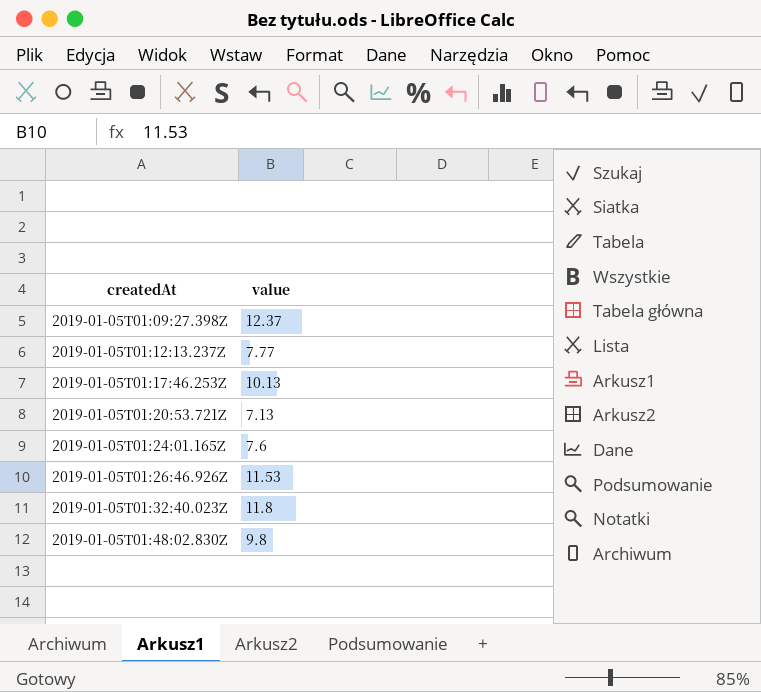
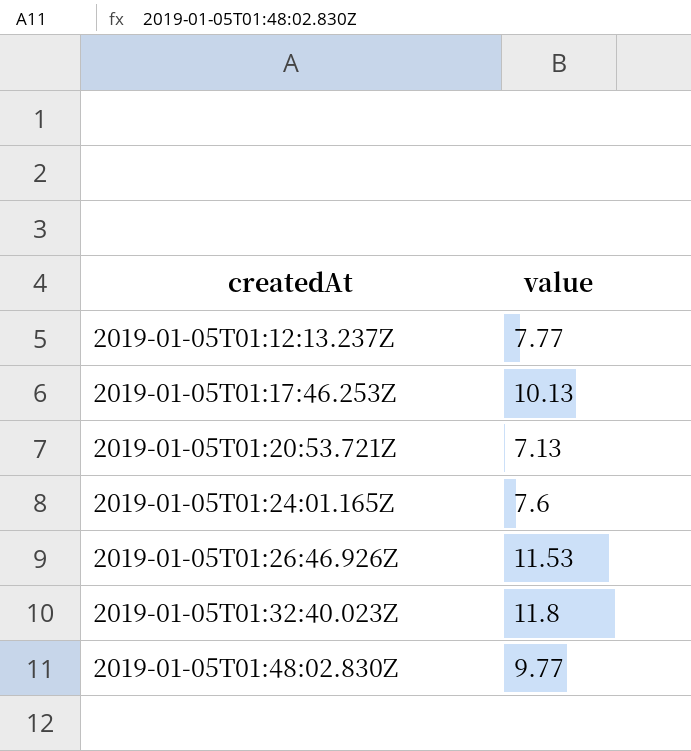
row 2019-01-05T01:09:27.398Z: 12.37 -> none
2019-01-05T01:48:02.830Z | value: 9.8 -> 9.77

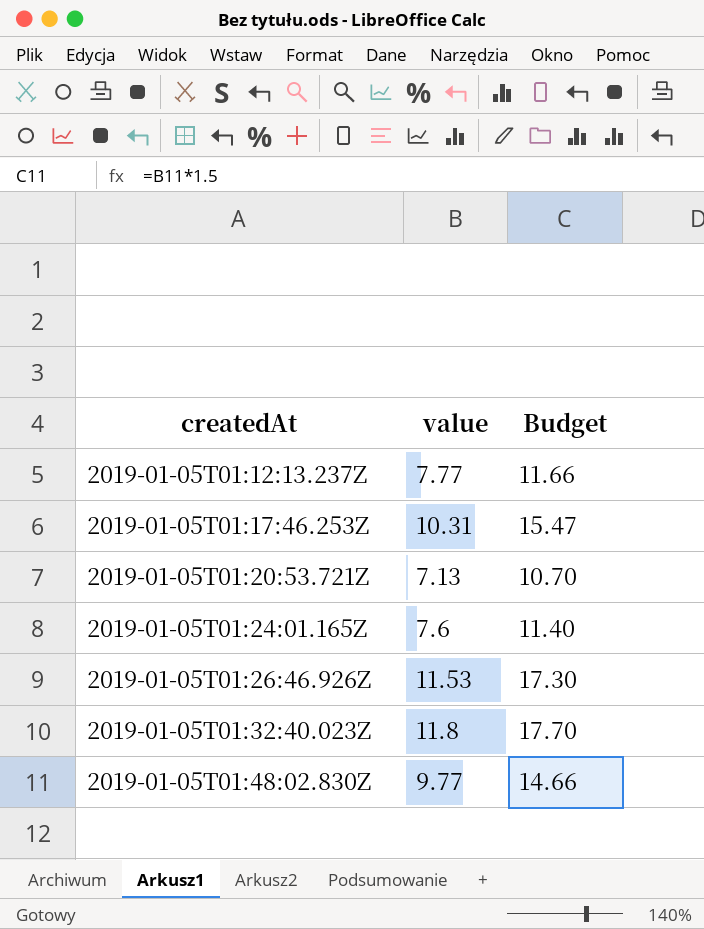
column Budget | formula: none -> [value] * 1.5
2019-01-05T01:17:46.253Z | value: 10.13 -> 10.31

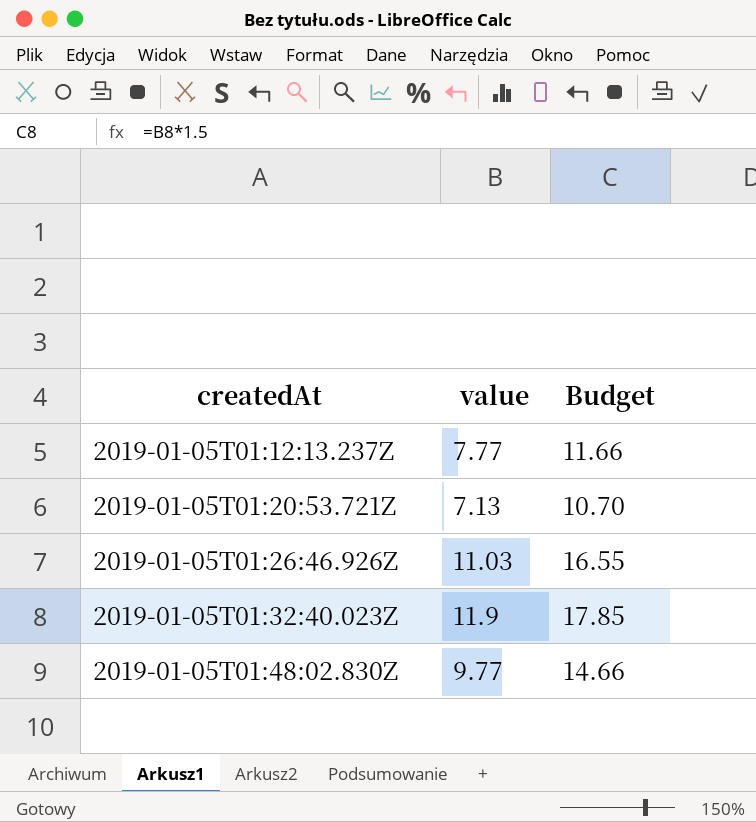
row 2019-01-05T01:17:46.253Z: 10.31 | 15.47 -> none
row 2019-01-05T01:24:01.165Z: 7.6 | 11.40 -> none
2019-01-05T01:26:46.926Z | value: 11.53 -> 11.03
2019-01-05T01:26:46.926Z | Budget: 17.30 -> 16.55
2019-01-05T01:32:40.023Z | value: 11.8 -> 11.9
2019-01-05T01:32:40.023Z | Budget: 17.70 -> 17.85

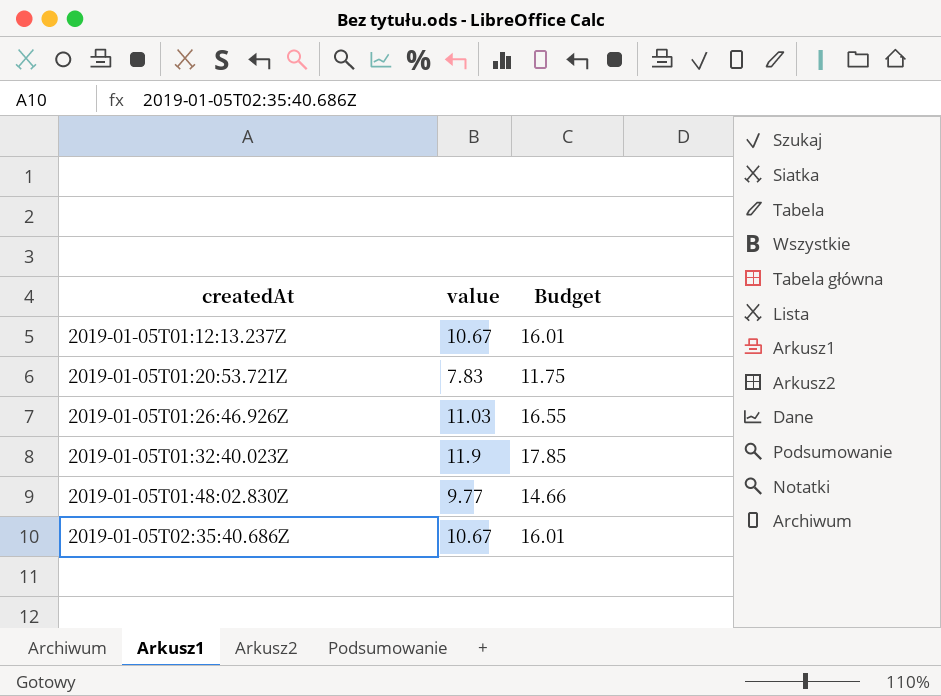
2019-01-05T01:12:13.237Z | value: 7.77 -> 10.67
2019-01-05T01:12:13.237Z | Budget: 11.66 -> 16.01
2019-01-05T01:20:53.721Z | value: 7.13 -> 7.83
2019-01-05T01:20:53.721Z | Budget: 10.70 -> 11.75
row 2019-01-05T02:35:40.686Z: none -> 10.67 | 16.01

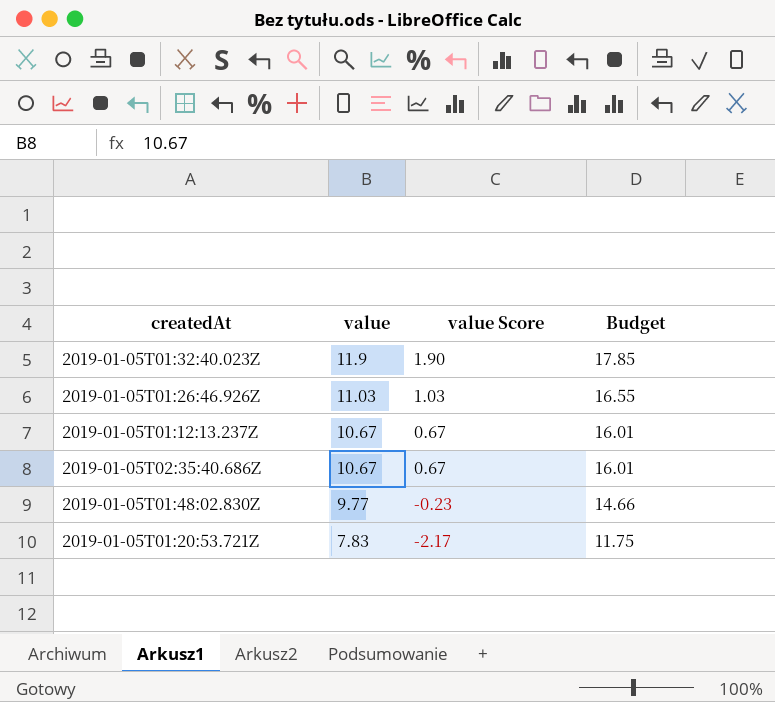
row order: createdAt ascending -> value descending
column value Score | formula: none -> [value] - 10

